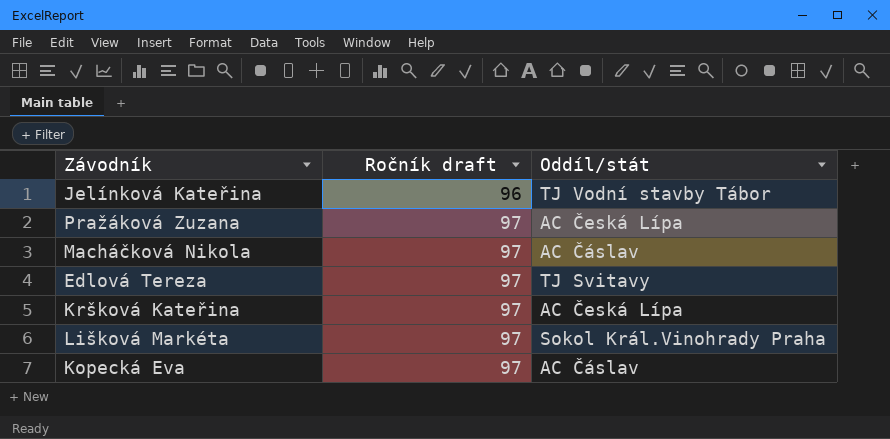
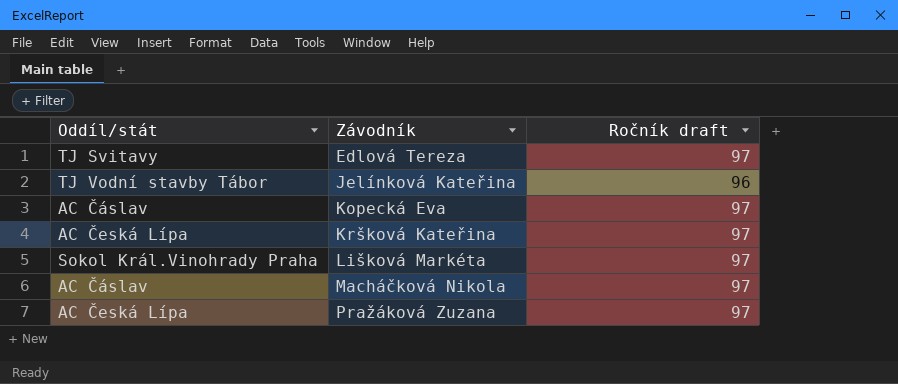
row order: Ročník draft ascending -> Závodník ascending
column Oddíl/stát | position: 3 -> 1

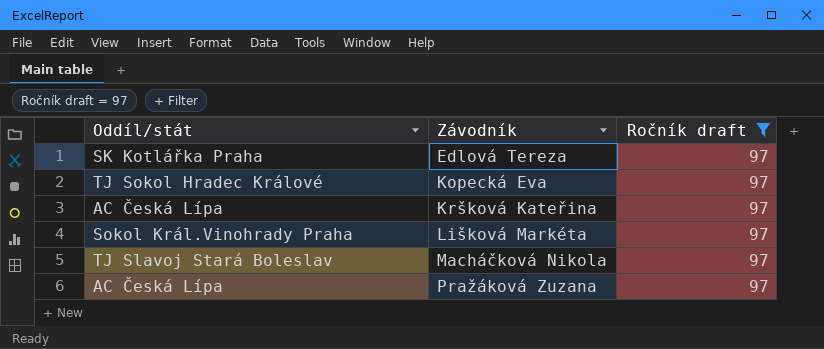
filter: none -> Ročník draft = 97
Edlová Tereza | Oddíl/stát: TJ Svitavy -> SK Kotlářka Praha
Kopecká Eva | Oddíl/stát: AC Čáslav -> TJ Sokol Hradec Králové
Macháčková Nikola | Oddíl/stát: AC Čáslav -> TJ Slavoj Stará Boleslav

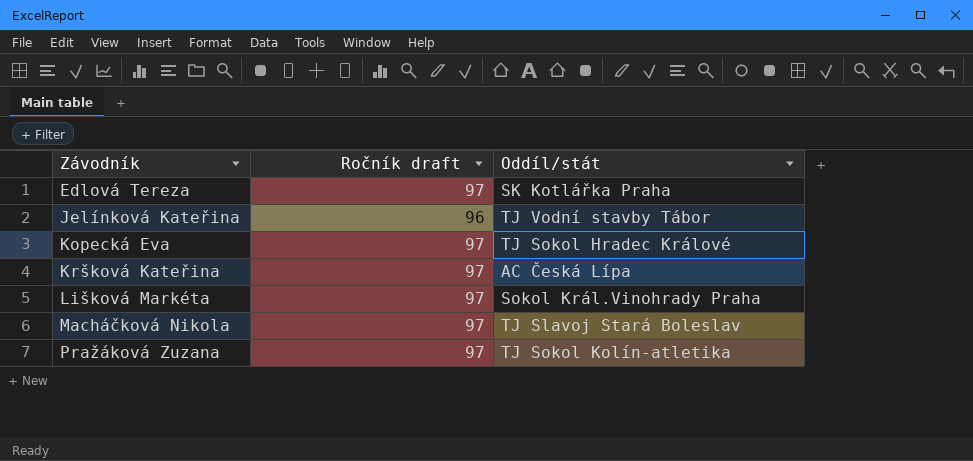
filter: Ročník draft = 97 -> none
column Oddíl/stát | position: 1 -> 3
Pražáková Zuzana | Oddíl/stát: AC Česká Lípa -> TJ Sokol Kolín-atletika

